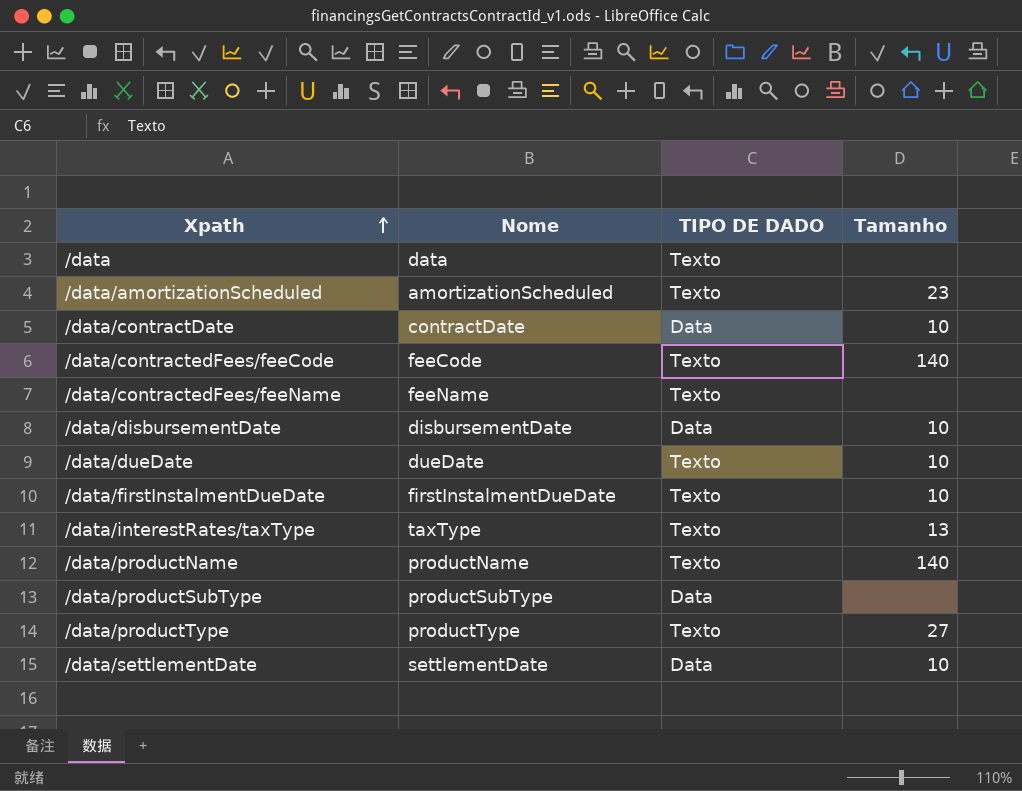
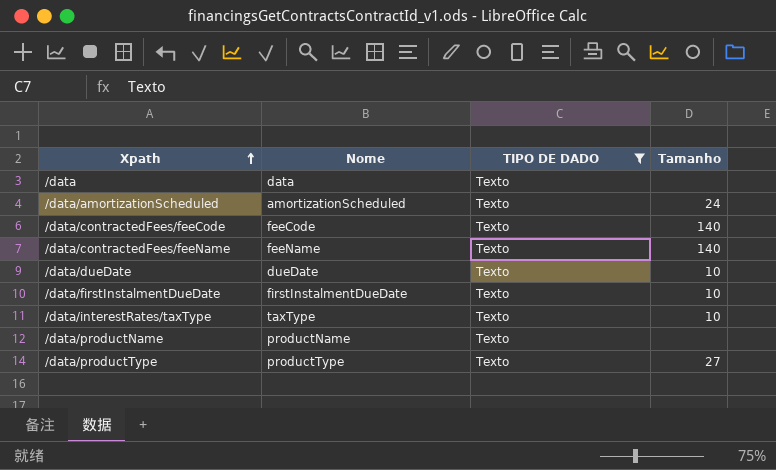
filter: none -> TIPO DE DADO = Texto
/data/amortizationScheduled | Tamanho: 23 -> 24
/data/contractedFees/feeName | Tamanho: none -> 140
/data/interestRates/taxType | Tamanho: 13 -> 10
/data/productName | Tamanho: 140 -> none

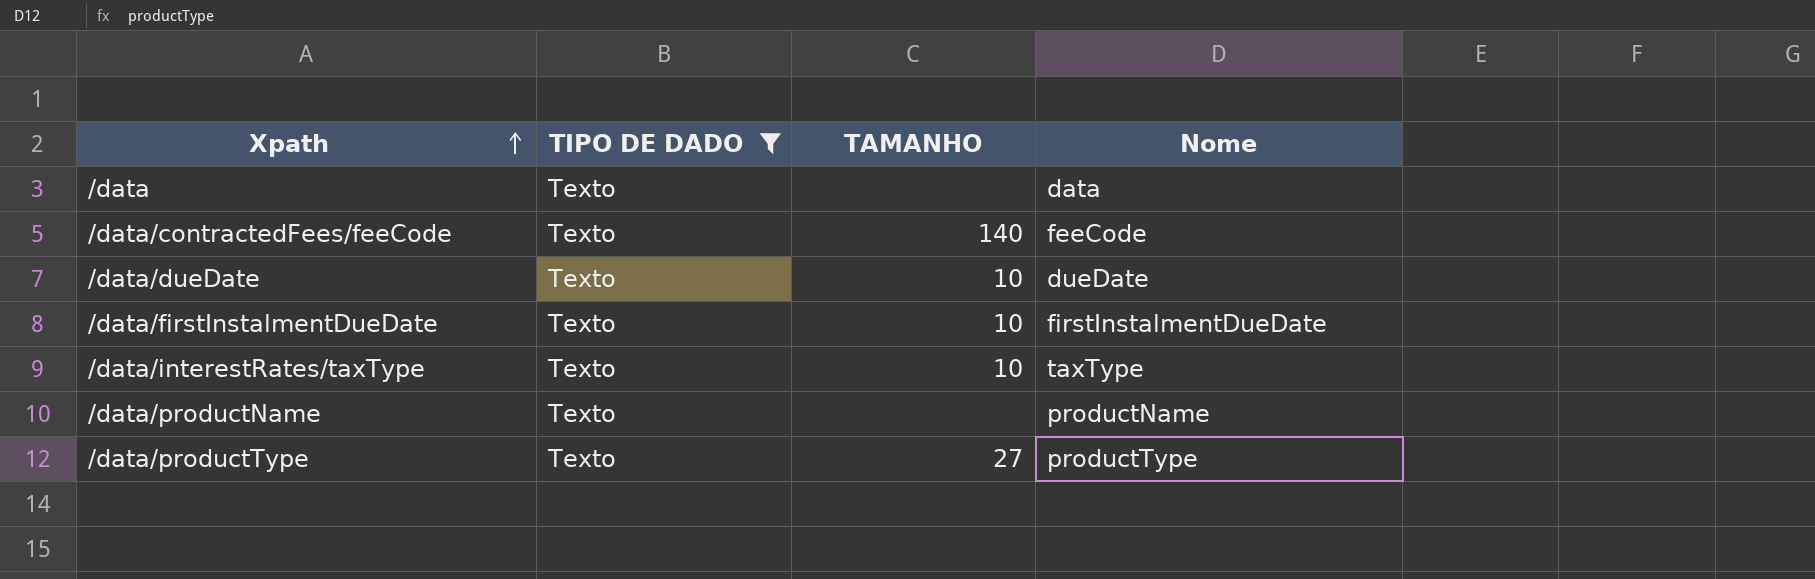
column name: Tamanho -> TAMANHO
column Nome | position: 2 -> 4
row /data/amortizationScheduled: amortizationScheduled | Texto | 24 -> none
row /data/contractedFees/feeName: feeName | Texto | 140 -> none

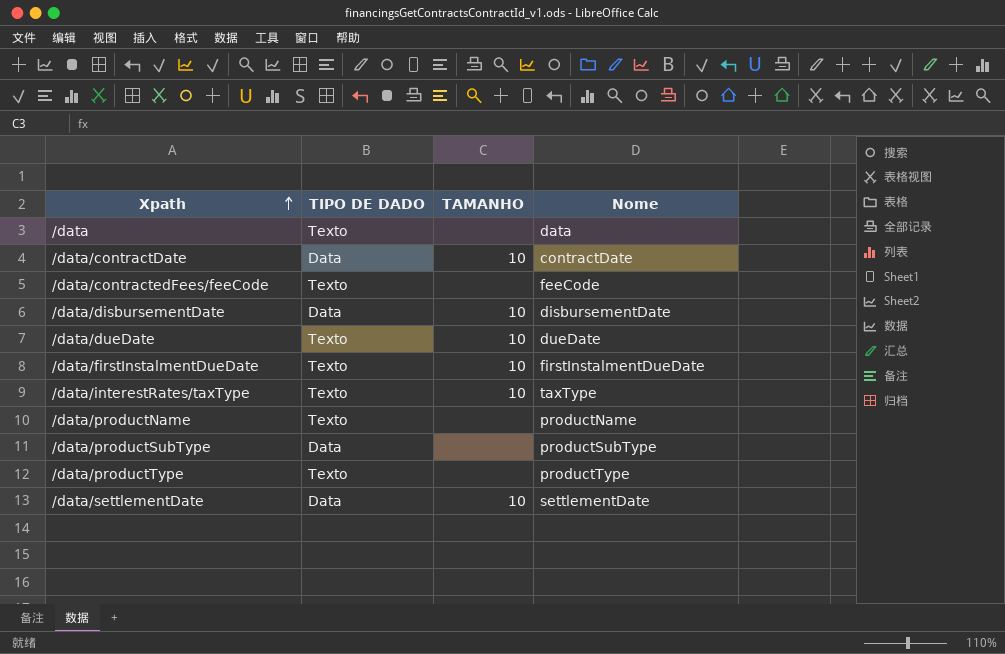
filter: TIPO DE DADO = Texto -> none
/data/contractedFees/feeCode | TAMANHO: 140 -> none
/data/productType | TAMANHO: 27 -> none

